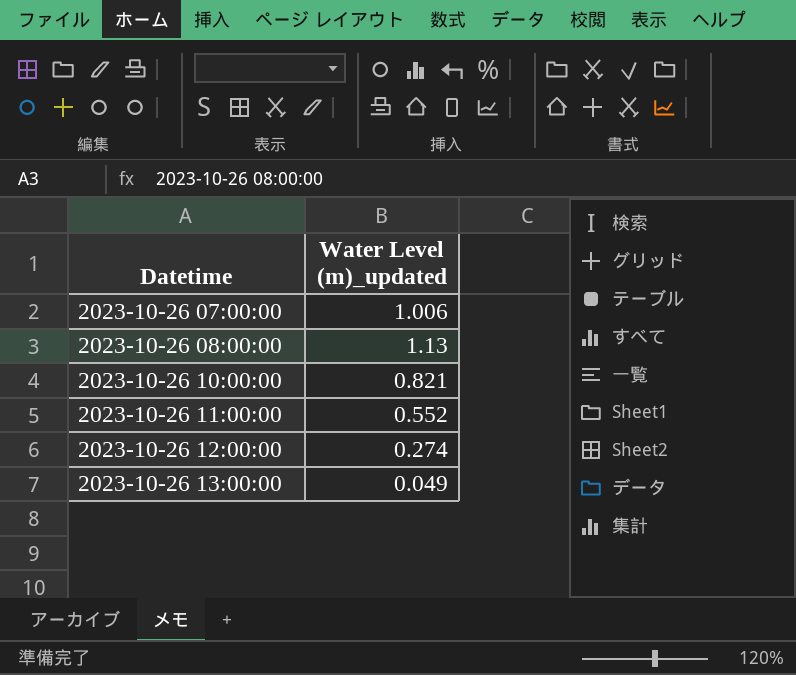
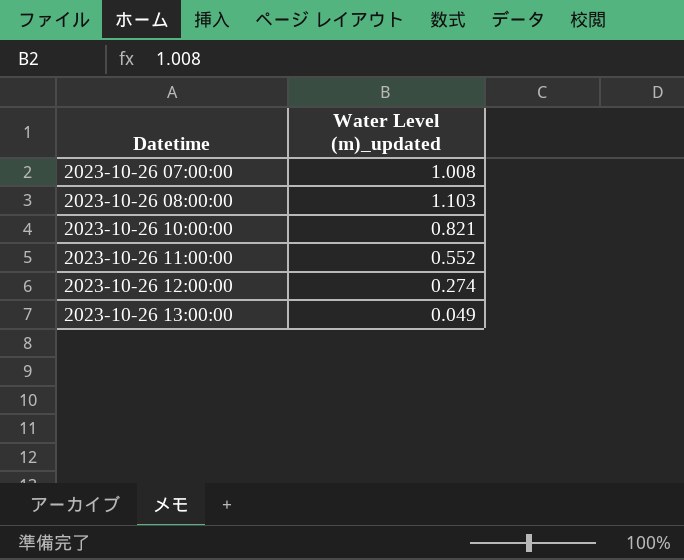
2023-10-26 07:00:00 | Water Level (m)_updated: 1.006 -> 1.008
2023-10-26 08:00:00 | Water Level (m)_updated: 1.13 -> 1.103

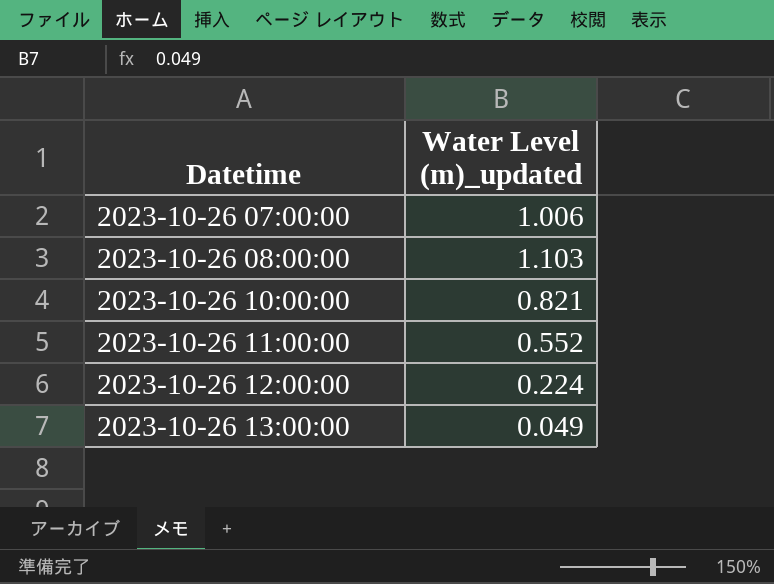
2023-10-26 07:00:00 | Water Level (m)_updated: 1.008 -> 1.006
2023-10-26 12:00:00 | Water Level (m)_updated: 0.274 -> 0.224

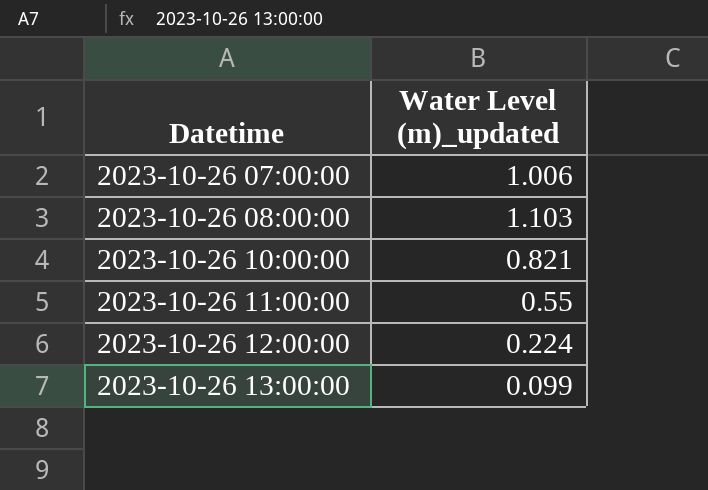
2023-10-26 11:00:00 | Water Level (m)_updated: 0.552 -> 0.55
2023-10-26 13:00:00 | Water Level (m)_updated: 0.049 -> 0.099

